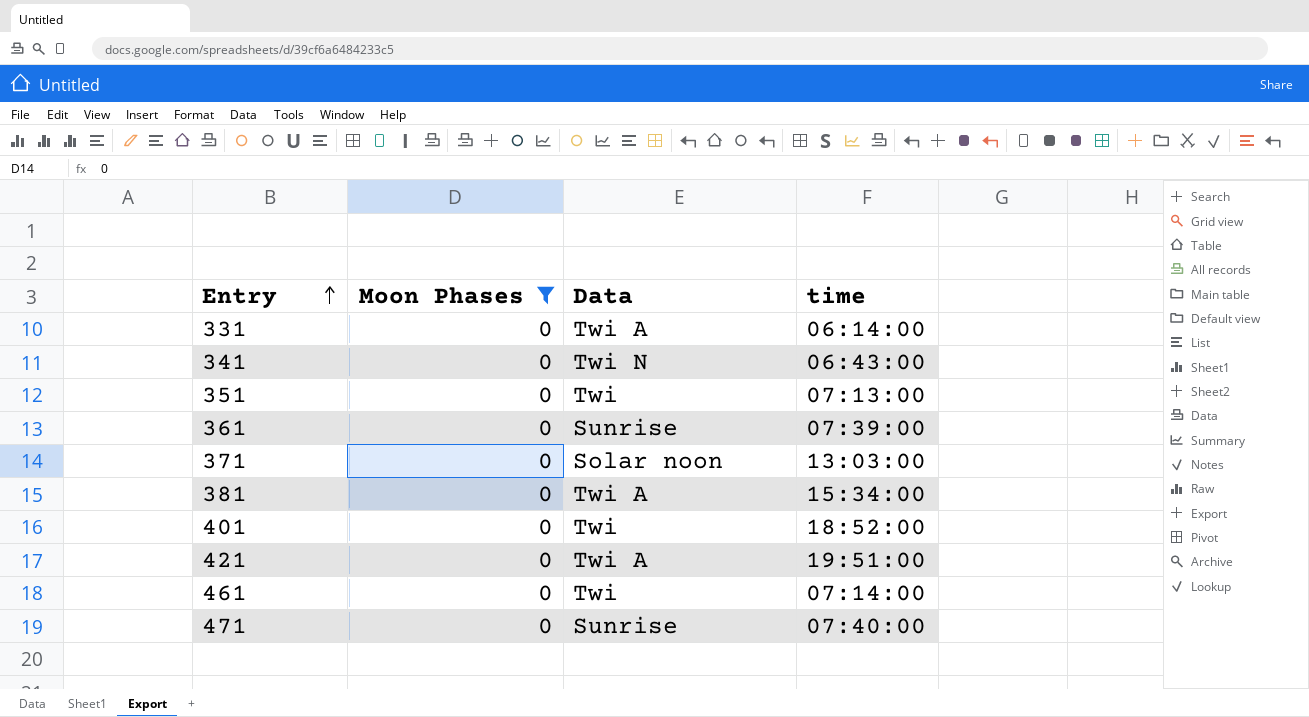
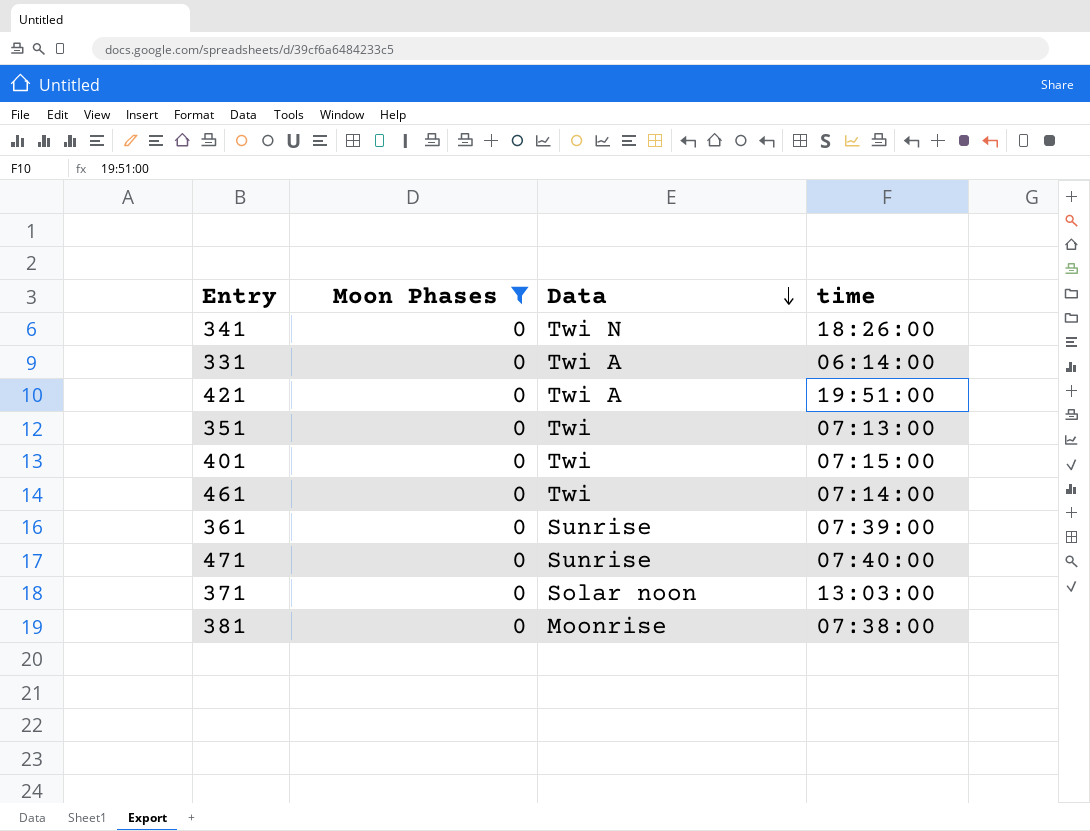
row order: Entry ascending -> Data descending
341 | time: 06:43:00 -> 18:26:00
401 | time: 18:52:00 -> 07:15:00
381 | Data: Twi A -> Moonrise
381 | time: 15:34:00 -> 07:38:00

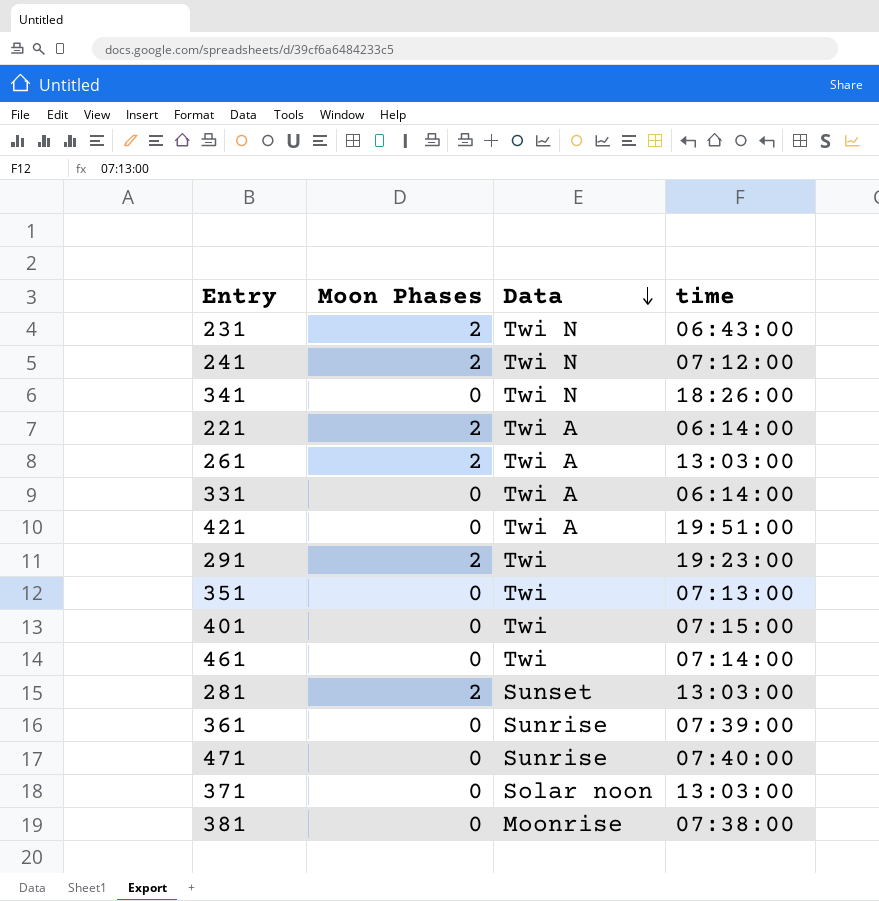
filter: Moon Phases = 0 -> none

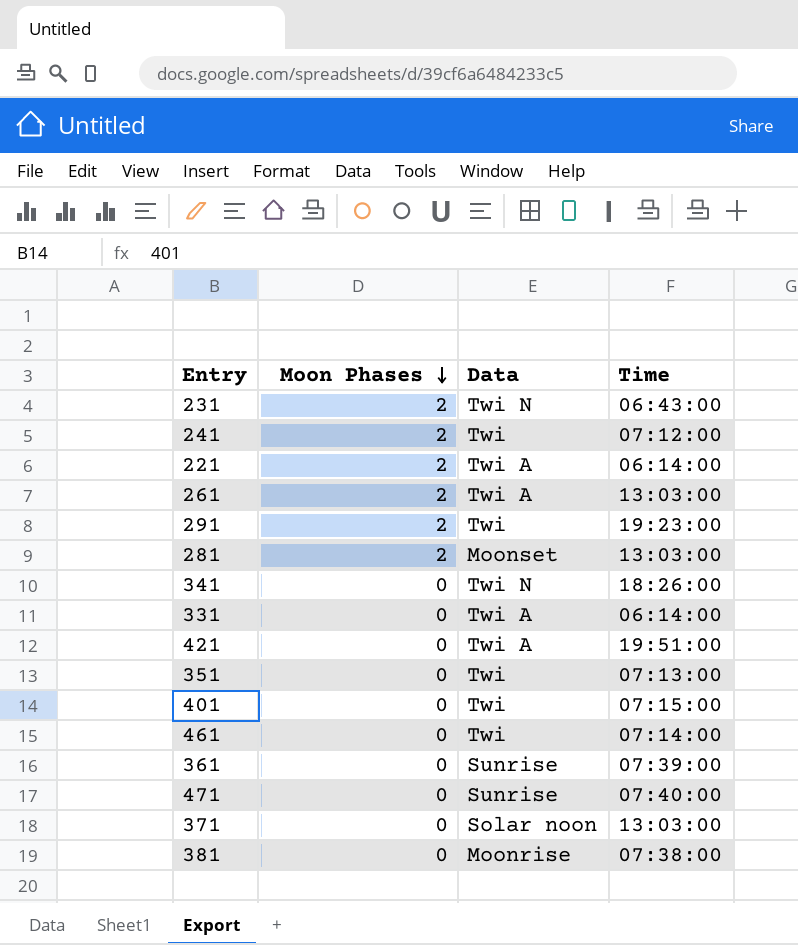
row order: Data descending -> Moon Phases descending
column name: time -> Time
241 | Data: Twi N -> Twi
281 | Data: Sunset -> Moonset

